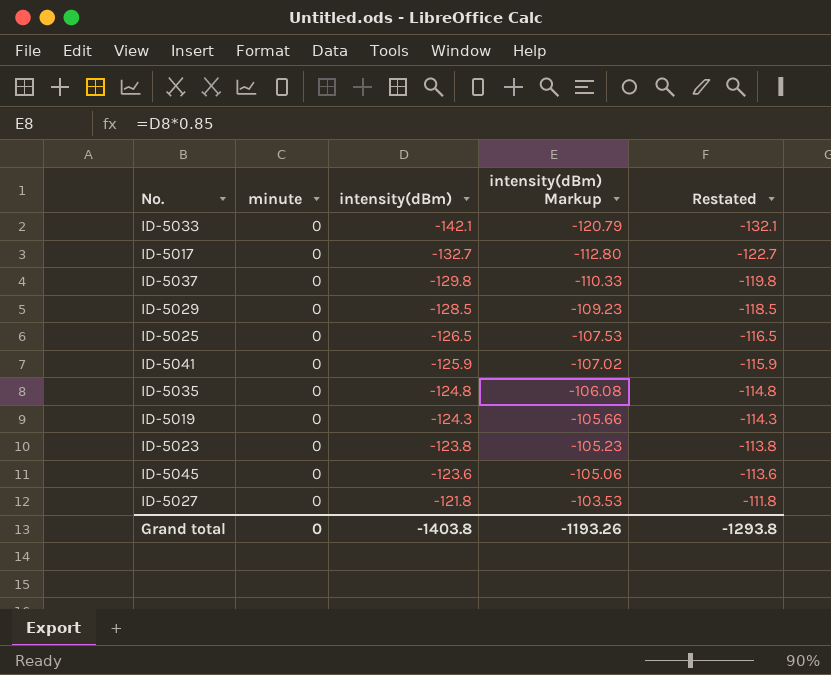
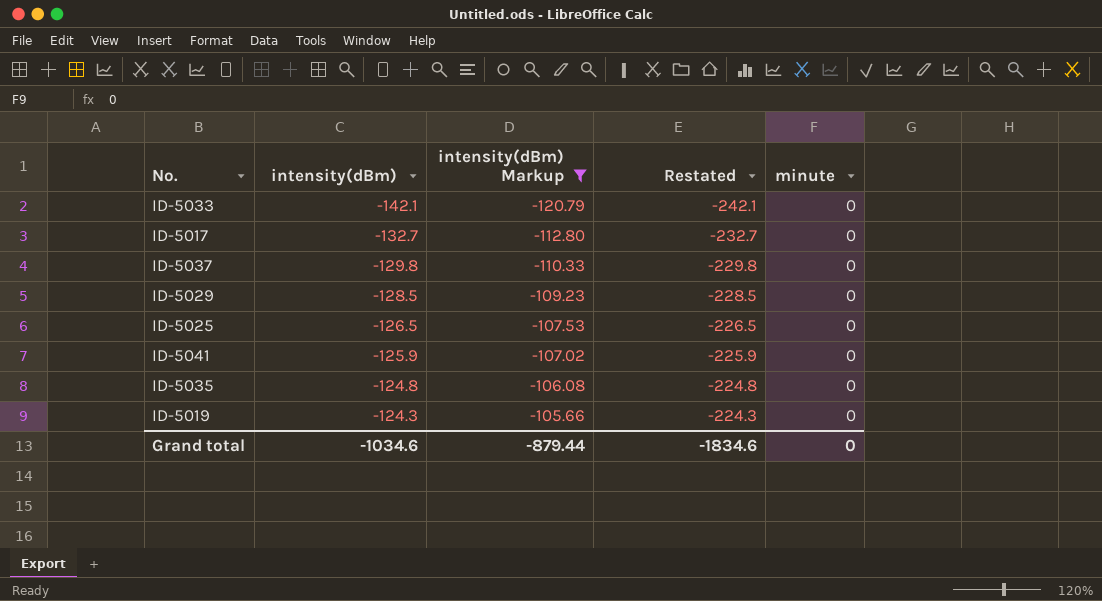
filter: none -> intensity(dBm) Markup <= -105.66
column Restated | formula: [intensity(dBm)] + 10 -> [intensity(dBm)] - 100
column minute | position: 2 -> 5
Grand total | intensity(dBm): -1403.8 -> -1034.6
Grand total | intensity(dBm) Markup: -1193.26 -> -879.44
Grand total | Restated: -1293.8 -> -1834.6

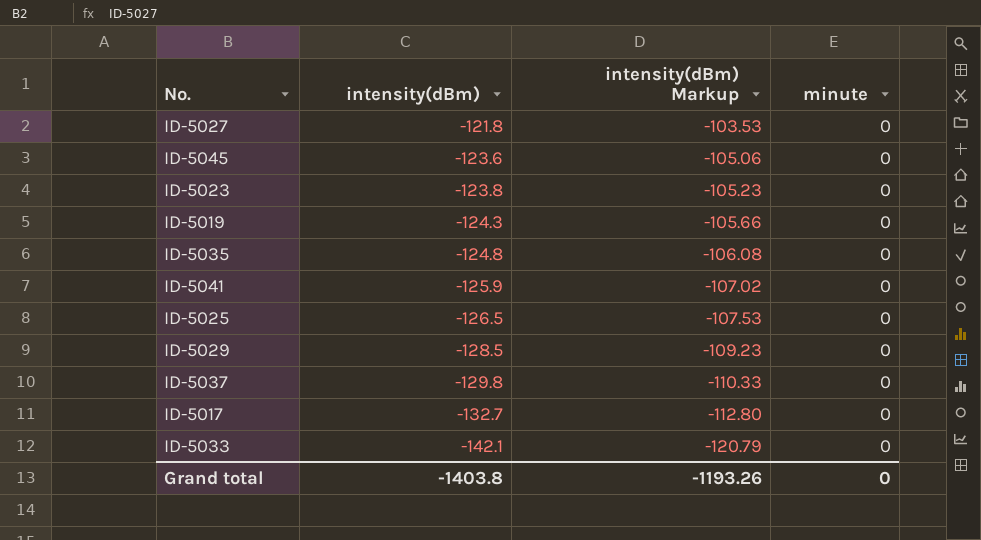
filter: intensity(dBm) Markup <= -105.66 -> none
row order: intensity(dBm) ascending -> intensity(dBm) descending
column Restated | formula: [intensity(dBm)] - 100 -> none
Grand total | intensity(dBm): -1034.6 -> -1403.8
Grand total | intensity(dBm) Markup: -879.44 -> -1193.26

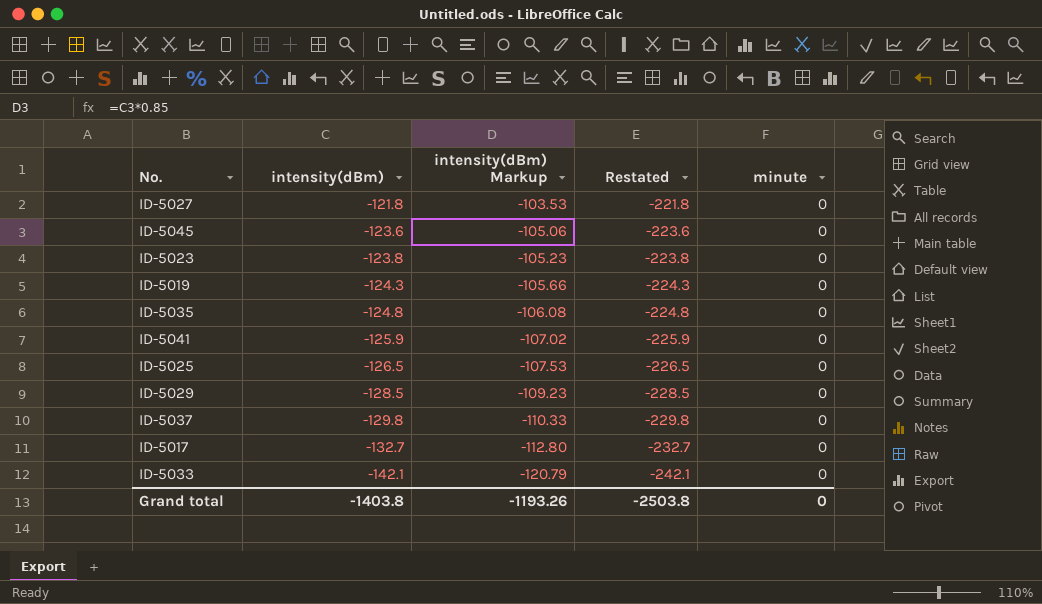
column Restated | formula: none -> [intensity(dBm)] - 100

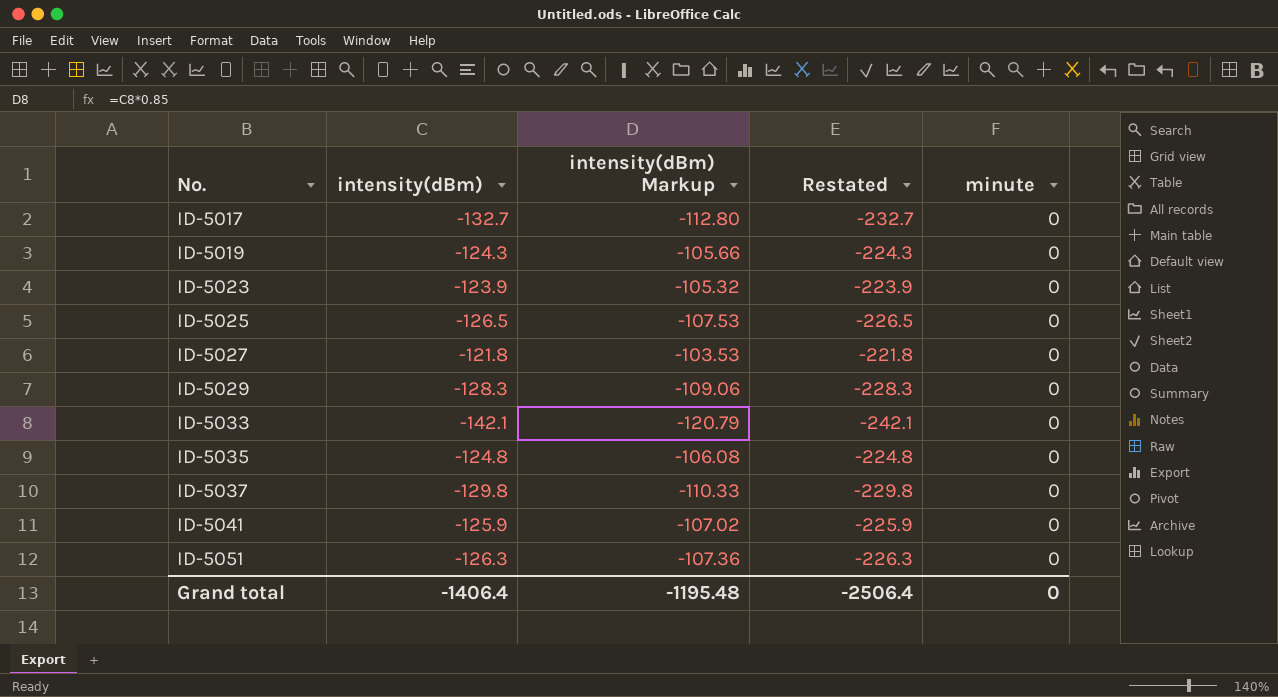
row order: intensity(dBm) descending -> No. ascending
row ID-5045: -123.6 | -105.06 | -223.6 | 0 -> none
ID-5023 | intensity(dBm): -123.8 -> -123.9
ID-5023 | intensity(dBm) Markup: -105.23 -> -105.32
ID-5023 | Restated: -223.8 -> -223.9
ID-5029 | intensity(dBm): -128.5 -> -128.3
ID-5029 | intensity(dBm) Markup: -109.23 -> -109.06
ID-5029 | Restated: -228.5 -> -228.3
row ID-5051: none -> -126.3 | -107.36 | -226.3 | 0
Grand total | intensity(dBm): -1403.8 -> -1406.4
Grand total | intensity(dBm) Markup: -1193.26 -> -1195.48
Grand total | Restated: -2503.8 -> -2506.4

